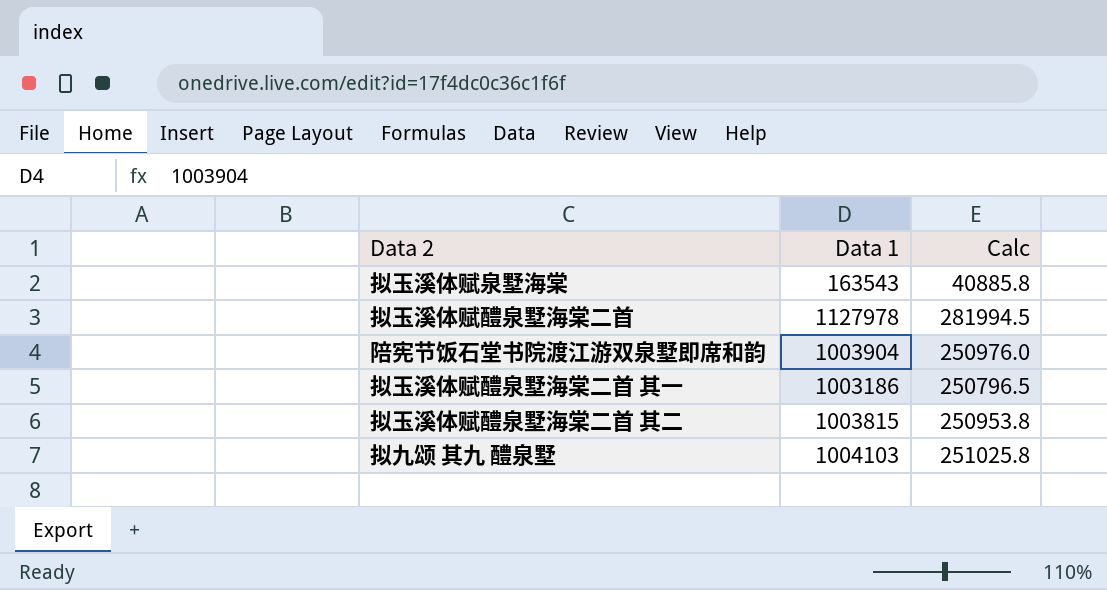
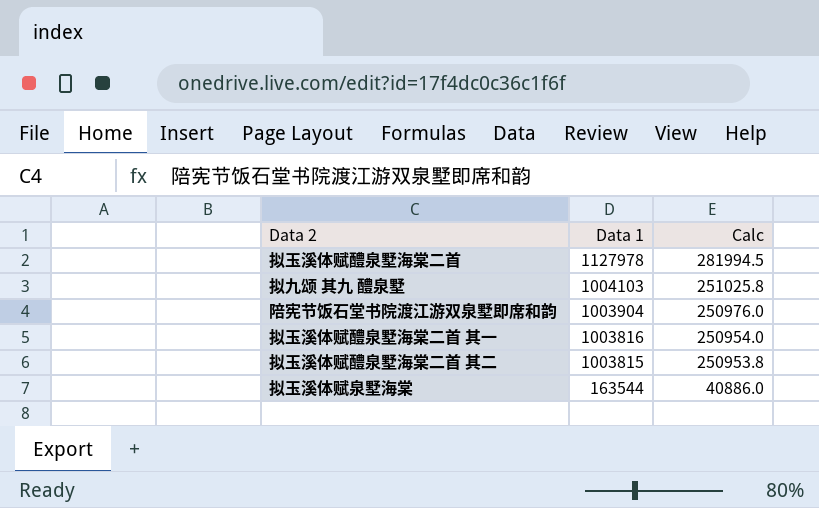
row order: none -> Data 1 descending
拟玉溪体赋醴泉墅海棠二首 其一 | Data 1: 1003186 -> 1003816
拟玉溪体赋醴泉墅海棠二首 其一 | Calc: 250796.5 -> 250954.0
拟玉溪体赋泉墅海棠 | Data 1: 163543 -> 163544
拟玉溪体赋泉墅海棠 | Calc: 40885.8 -> 40886.0

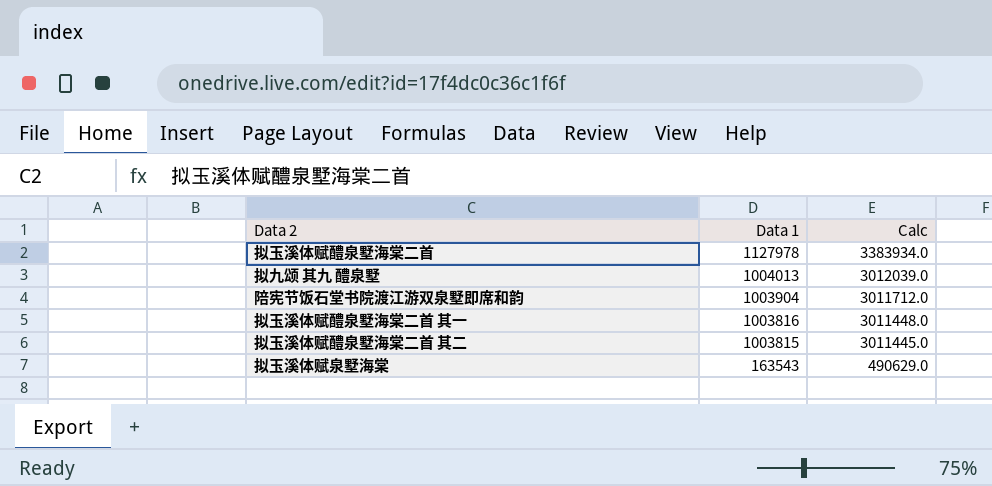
column Calc | formula: [Data 1] * 0.25 -> [Data 1] * 3
拟九颂 其九 醴泉墅 | Data 1: 1004103 -> 1004013
拟玉溪体赋泉墅海棠 | Data 1: 163544 -> 163543

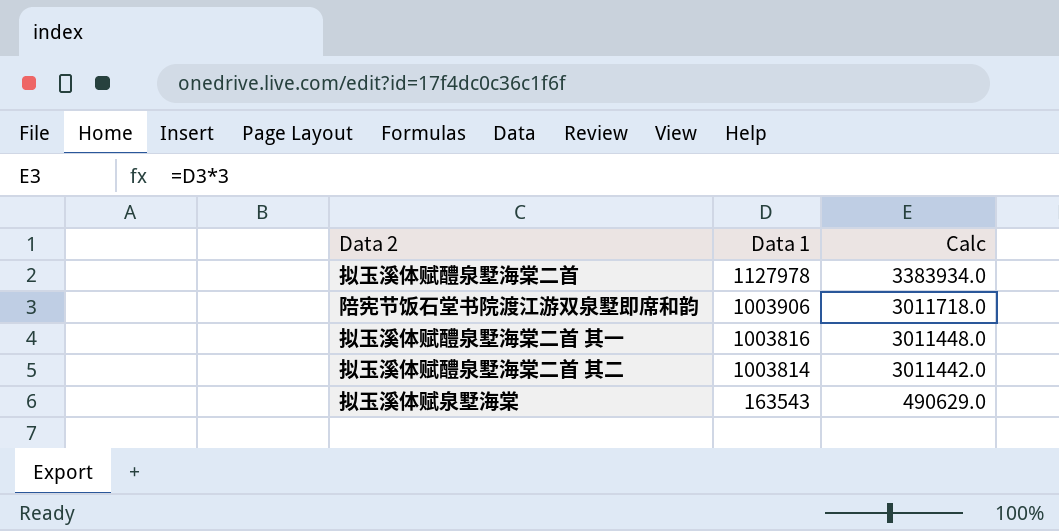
row 拟九颂 其九 醴泉墅: 1004013 | 3012039.0 -> none
陪宪节饭石堂书院渡江游双泉墅即席和韵 | Data 1: 1003904 -> 1003906
陪宪节饭石堂书院渡江游双泉墅即席和韵 | Calc: 3011712.0 -> 3011718.0
拟玉溪体赋醴泉墅海棠二首 其二 | Data 1: 1003815 -> 1003814
拟玉溪体赋醴泉墅海棠二首 其二 | Calc: 3011445.0 -> 3011442.0

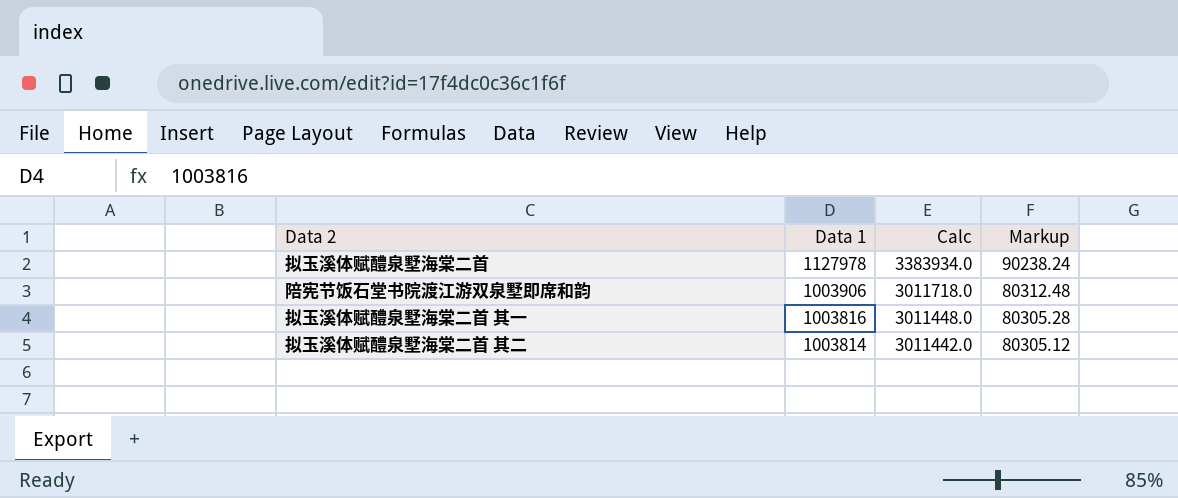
column Markup | formula: none -> [Data 1] * 0.08
row 拟玉溪体赋泉墅海棠: 163543 | 490629.0 -> none

